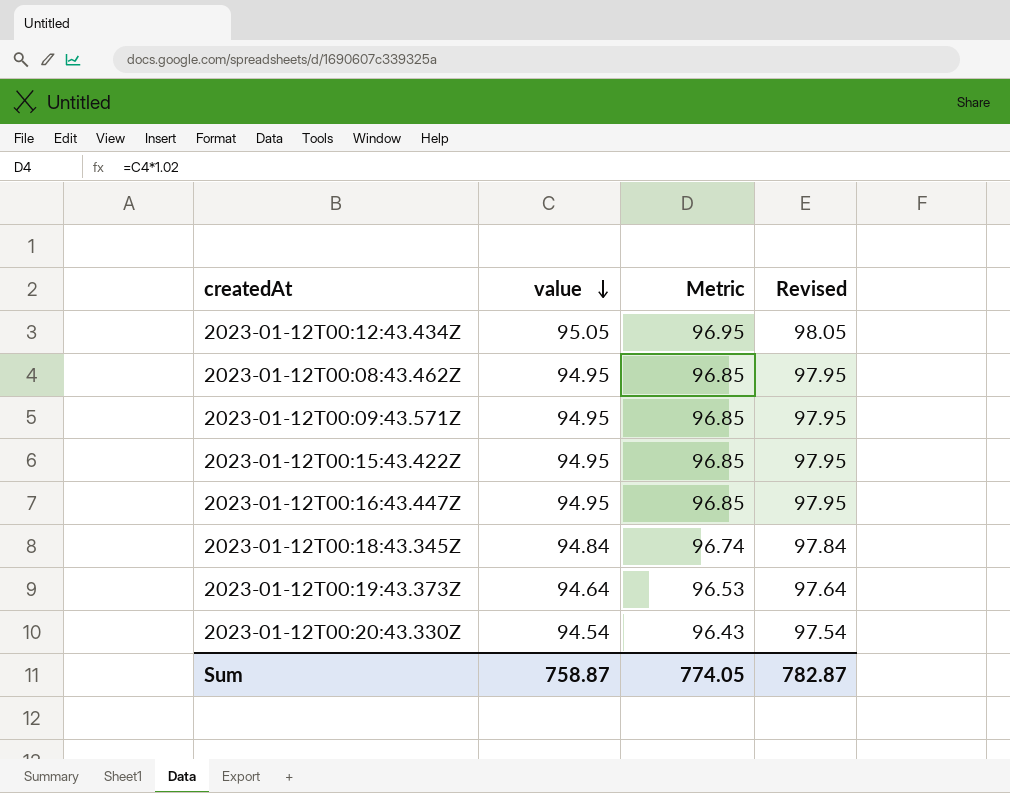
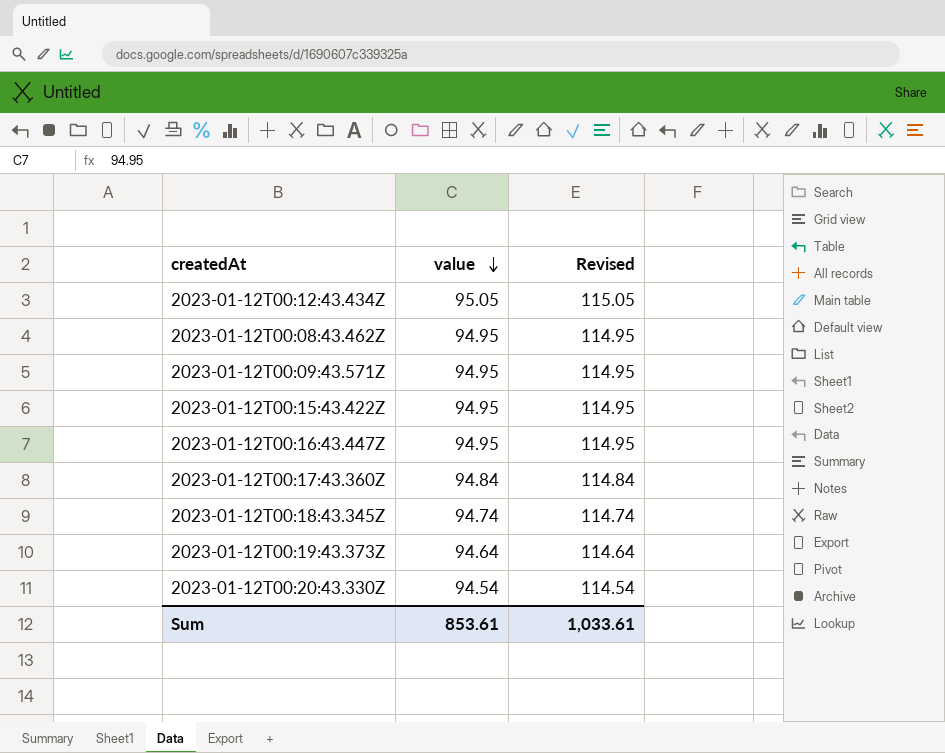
column Metric | formula: [value] * 1.02 -> none
column Revised | formula: [value] + 3 -> [value] + 20
row 2023-01-12T00:17:43.360Z: none -> 94.84 | 114.84
2023-01-12T00:18:43.345Z | value: 94.84 -> 94.74
Sum | value: 758.87 -> 853.61
Sum | Revised: 782.87 -> 1,033.61

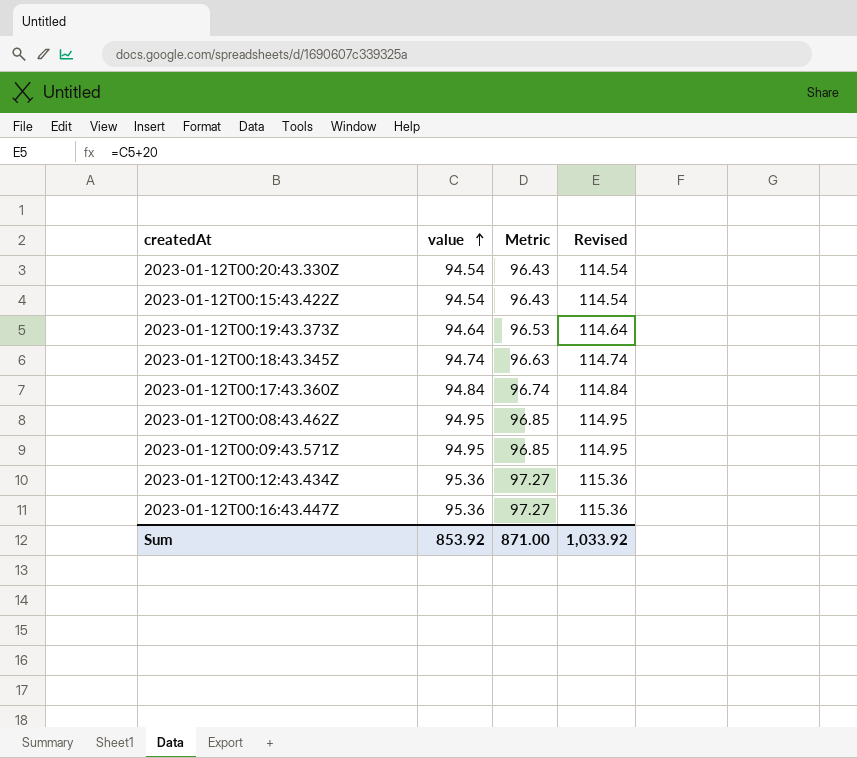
row order: value descending -> value ascending
column Metric | formula: none -> [value] * 1.02
2023-01-12T00:15:43.422Z | value: 94.95 -> 94.54
2023-01-12T00:15:43.422Z | Revised: 114.95 -> 114.54
2023-01-12T00:12:43.434Z | value: 95.05 -> 95.36
2023-01-12T00:12:43.434Z | Revised: 115.05 -> 115.36
2023-01-12T00:16:43.447Z | value: 94.95 -> 95.36
2023-01-12T00:16:43.447Z | Revised: 114.95 -> 115.36
Sum | value: 853.61 -> 853.92
Sum | Revised: 1,033.61 -> 1,033.92

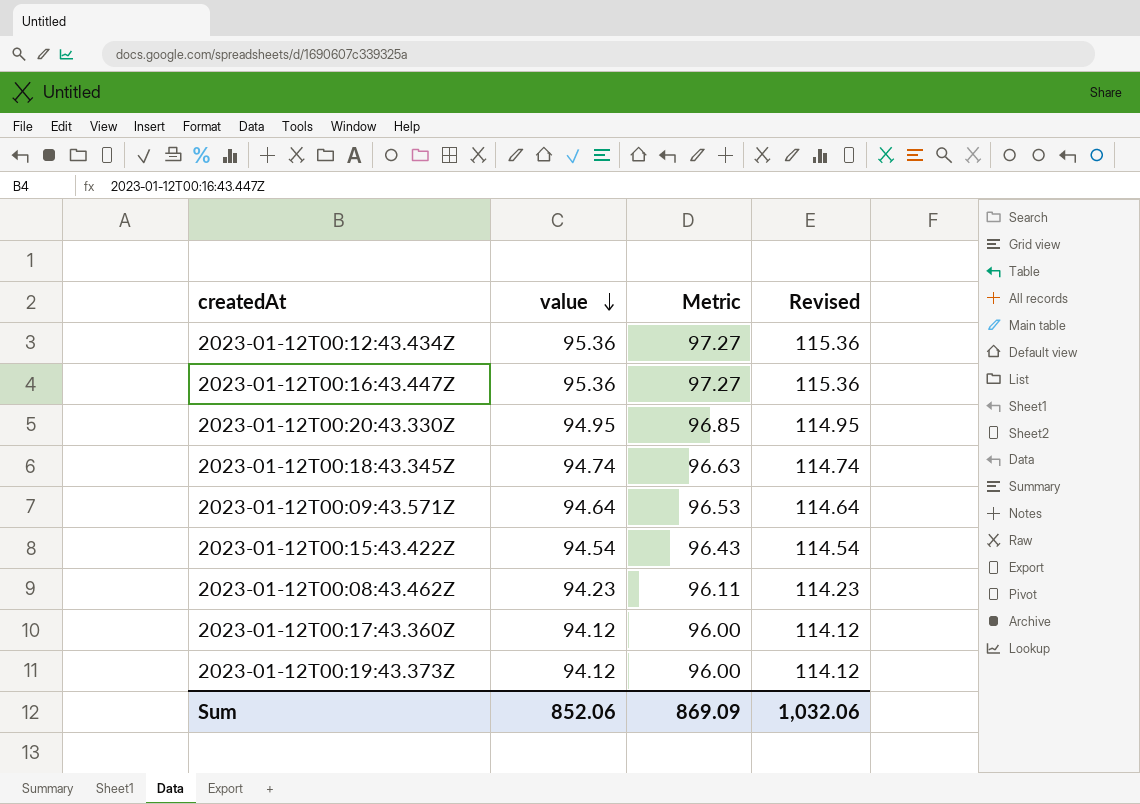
row order: value ascending -> value descending
2023-01-12T00:20:43.330Z | value: 94.54 -> 94.95
2023-01-12T00:20:43.330Z | Metric: 96.43 -> 96.85
2023-01-12T00:20:43.330Z | Revised: 114.54 -> 114.95
2023-01-12T00:09:43.571Z | value: 94.95 -> 94.64
2023-01-12T00:09:43.571Z | Metric: 96.85 -> 96.53
2023-01-12T00:09:43.571Z | Revised: 114.95 -> 114.64
2023-01-12T00:08:43.462Z | value: 94.95 -> 94.23
2023-01-12T00:08:43.462Z | Metric: 96.85 -> 96.11
2023-01-12T00:08:43.462Z | Revised: 114.95 -> 114.23
2023-01-12T00:17:43.360Z | value: 94.84 -> 94.12
2023-01-12T00:17:43.360Z | Metric: 96.74 -> 96.00
2023-01-12T00:17:43.360Z | Revised: 114.84 -> 114.12
2023-01-12T00:19:43.373Z | value: 94.64 -> 94.12
2023-01-12T00:19:43.373Z | Metric: 96.53 -> 96.00
2023-01-12T00:19:43.373Z | Revised: 114.64 -> 114.12
Sum | value: 853.92 -> 852.06
Sum | Metric: 871.00 -> 869.09
Sum | Revised: 1,033.92 -> 1,032.06

